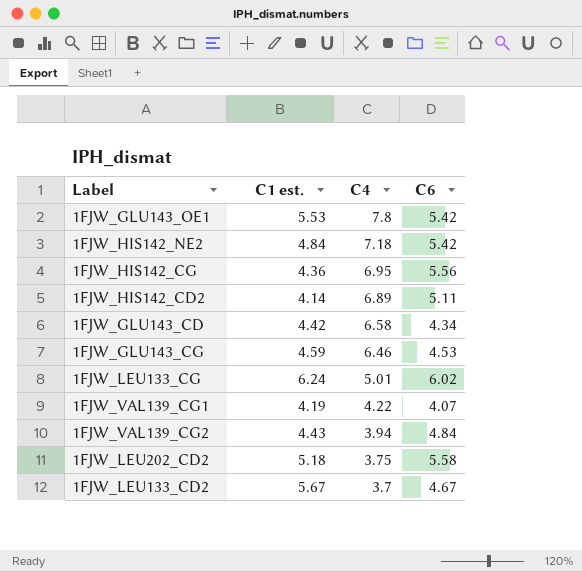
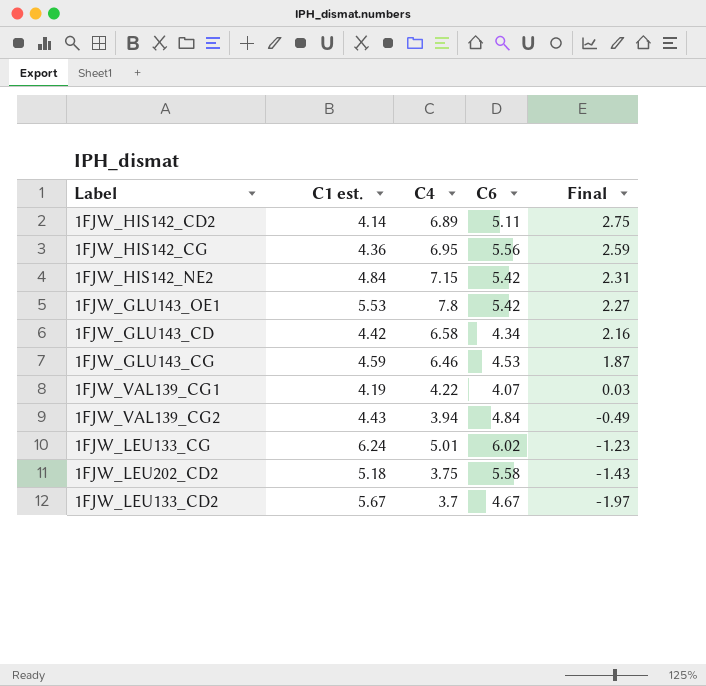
row order: C4 descending -> Final descending
column Final | formula: none -> [C4] - [C1 est.]
1FJW_HIS142_NE2 | C4: 7.18 -> 7.15

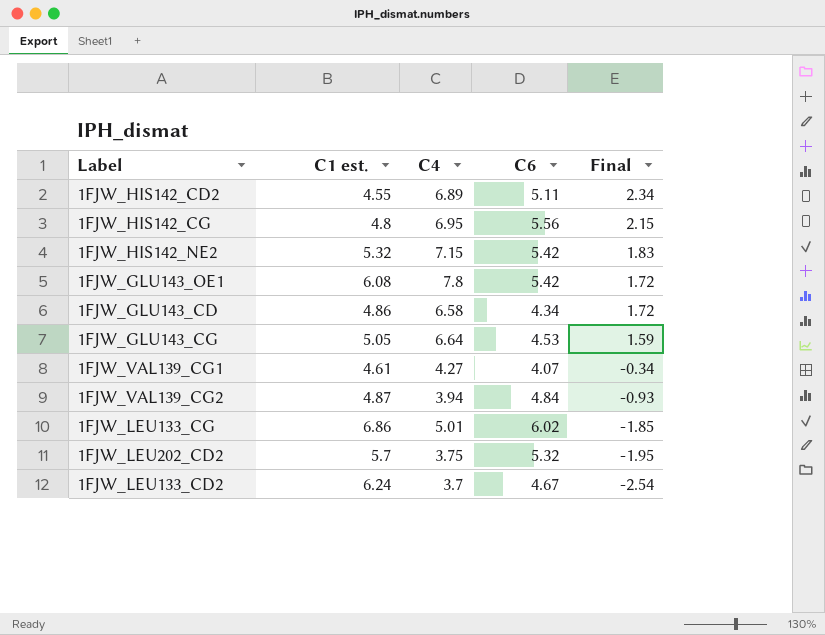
1FJW_HIS142_CD2 | C1 est.: 4.14 -> 4.55
1FJW_HIS142_CD2 | Final: 2.75 -> 2.34
1FJW_HIS142_CG | C1 est.: 4.36 -> 4.8
1FJW_HIS142_CG | Final: 2.59 -> 2.15
1FJW_HIS142_NE2 | C1 est.: 4.84 -> 5.32
1FJW_HIS142_NE2 | Final: 2.31 -> 1.83
1FJW_GLU143_OE1 | C1 est.: 5.53 -> 6.08
1FJW_GLU143_OE1 | Final: 2.27 -> 1.72
1FJW_GLU143_CD | C1 est.: 4.42 -> 4.86
1FJW_GLU143_CD | Final: 2.16 -> 1.72
1FJW_GLU143_CG | C1 est.: 4.59 -> 5.05
1FJW_GLU143_CG | C4: 6.46 -> 6.64
1FJW_GLU143_CG | Final: 1.87 -> 1.59
1FJW_VAL139_CG1 | C1 est.: 4.19 -> 4.61
1FJW_VAL139_CG1 | C4: 4.22 -> 4.27
1FJW_VAL139_CG1 | Final: 0.03 -> -0.34
1FJW_VAL139_CG2 | C1 est.: 4.43 -> 4.87
1FJW_VAL139_CG2 | Final: -0.49 -> -0.93
1FJW_LEU133_CG | C1 est.: 6.24 -> 6.86
1FJW_LEU133_CG | Final: -1.23 -> -1.85
1FJW_LEU202_CD2 | C1 est.: 5.18 -> 5.7
1FJW_LEU202_CD2 | C6: 5.58 -> 5.32
1FJW_LEU202_CD2 | Final: -1.43 -> -1.95
1FJW_LEU133_CD2 | C1 est.: 5.67 -> 6.24
1FJW_LEU133_CD2 | Final: -1.97 -> -2.54

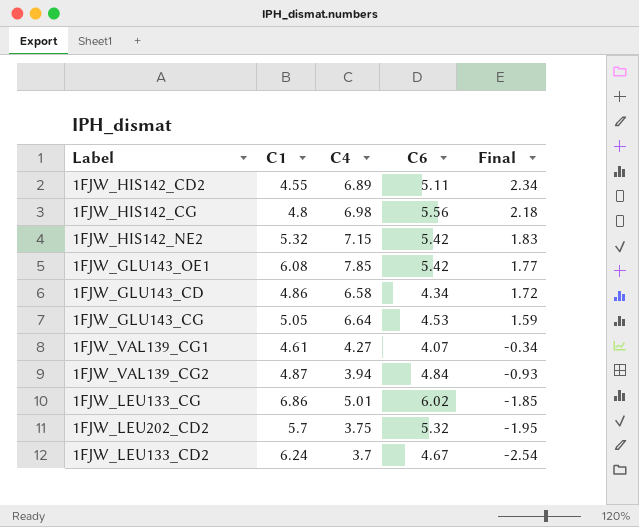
column name: C1 est. -> C1
1FJW_HIS142_CG | C4: 6.95 -> 6.98
1FJW_HIS142_CG | Final: 2.15 -> 2.18
1FJW_GLU143_OE1 | C4: 7.8 -> 7.85
1FJW_GLU143_OE1 | Final: 1.72 -> 1.77

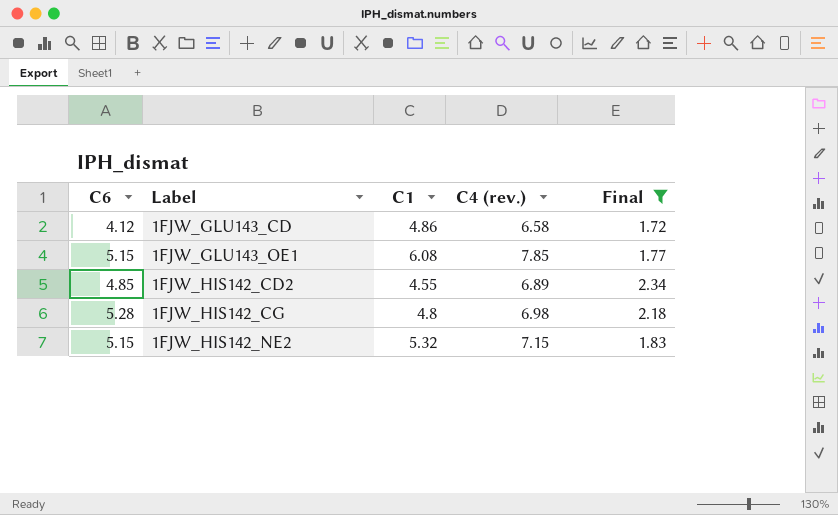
filter: none -> Final >= 1.72
row order: Final descending -> Label ascending
column C6 | position: 4 -> 1
column name: C4 -> C4 (rev.)
1FJW_GLU143_CD | C6: 4.34 -> 4.12
1FJW_GLU143_OE1 | C6: 5.42 -> 5.15
1FJW_HIS142_CD2 | C6: 5.11 -> 4.85
1FJW_HIS142_CG | C6: 5.56 -> 5.28
1FJW_HIS142_NE2 | C6: 5.42 -> 5.15

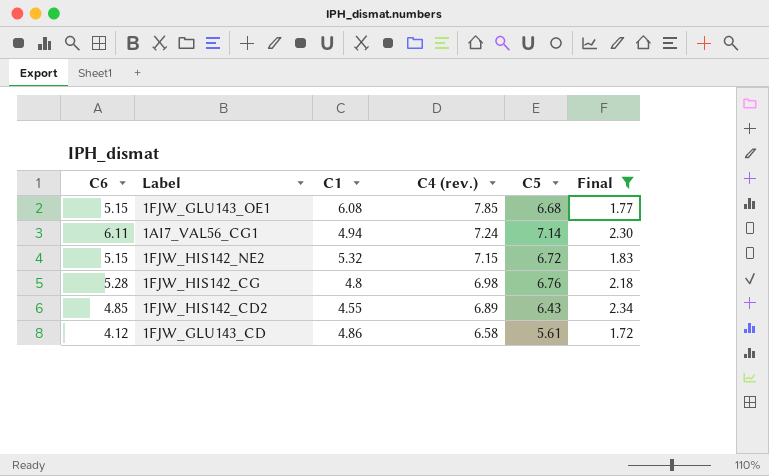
row order: Label ascending -> C4 (rev.) descending
column C5 | position: none -> 5
row 1AI7_VAL56_CG1: none -> 6.11 | 4.94 | 7.24 | 7.14 | 2.30

